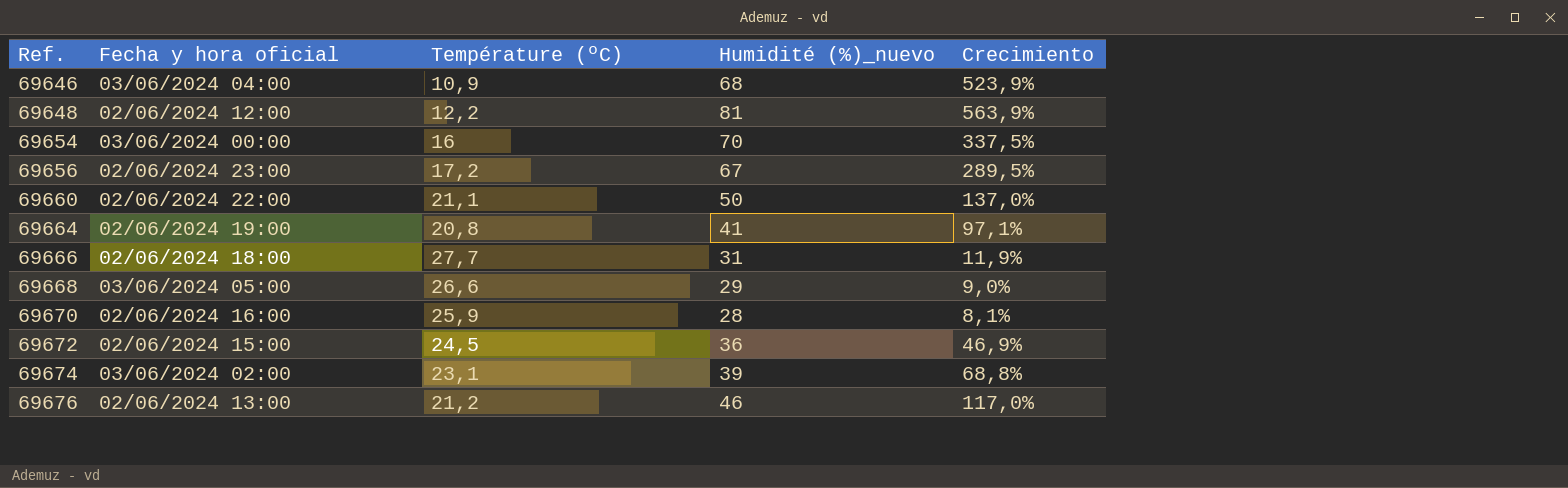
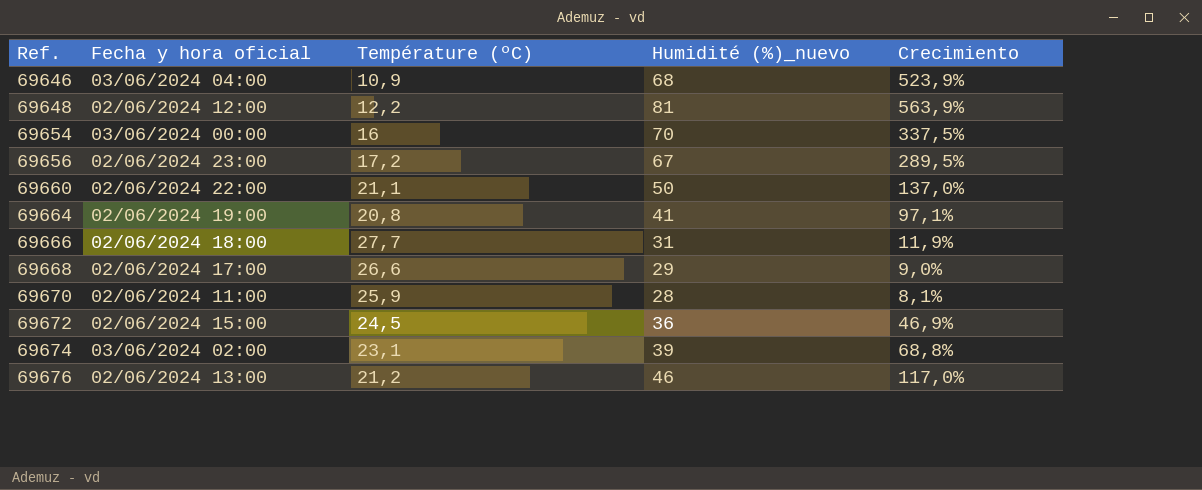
69668 | Fecha y hora oficial: 03/06/2024 05:00 -> 02/06/2024 17:00
69670 | Fecha y hora oficial: 02/06/2024 16:00 -> 02/06/2024 11:00

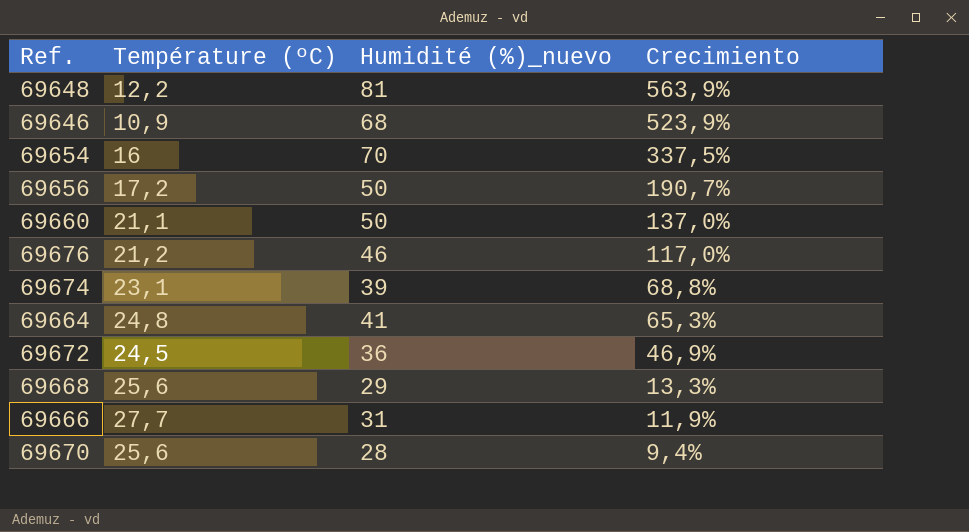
row order: Ref. ascending -> Crecimiento descending
column Fecha y hora oficial | position: 2 -> none
69656 | Humidité (%)_nuevo: 67 -> 50
69656 | Crecimiento: 289,5% -> 190,7%
69664 | Température (ºC): 20,8 -> 24,8
69664 | Crecimiento: 97,1% -> 65,3%
69668 | Température (ºC): 26,6 -> 25,6
69668 | Crecimiento: 9,0% -> 13,3%
69670 | Température (ºC): 25,9 -> 25,6
69670 | Crecimiento: 8,1% -> 9,4%

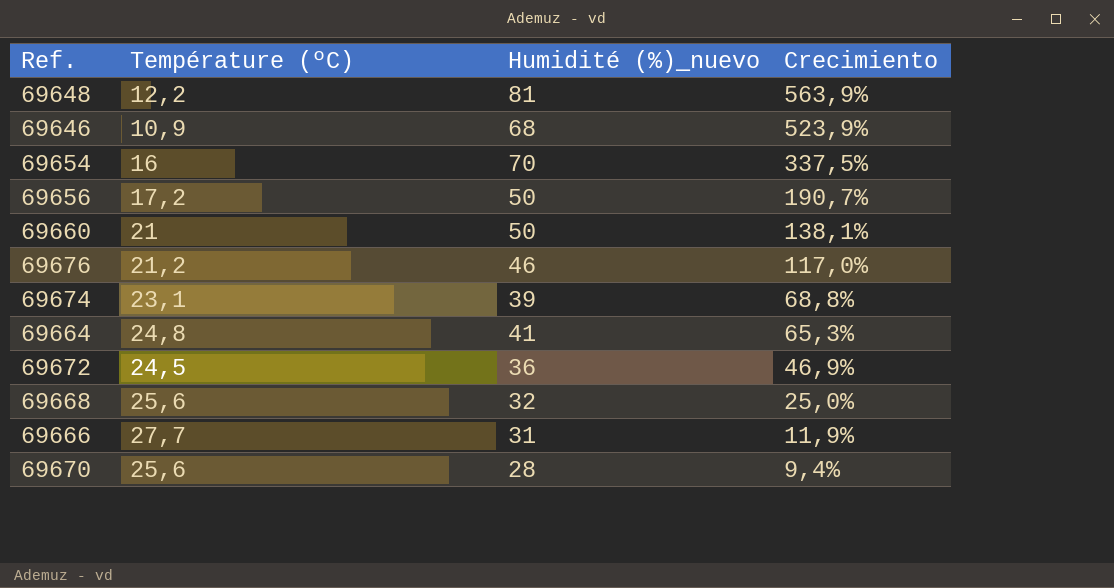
69660 | Température (ºC): 21,1 -> 21
69660 | Crecimiento: 137,0% -> 138,1%
69668 | Humidité (%)_nuevo: 29 -> 32
69668 | Crecimiento: 13,3% -> 25,0%

